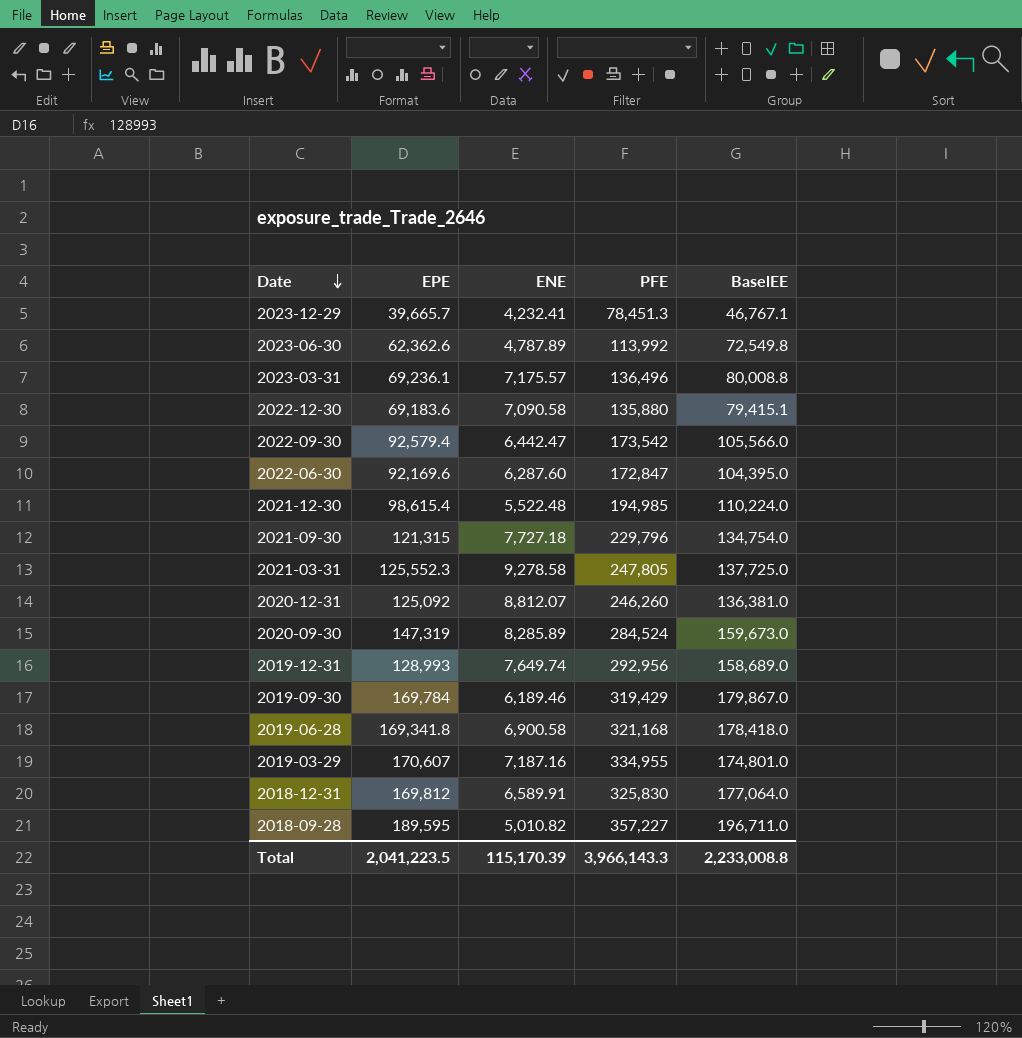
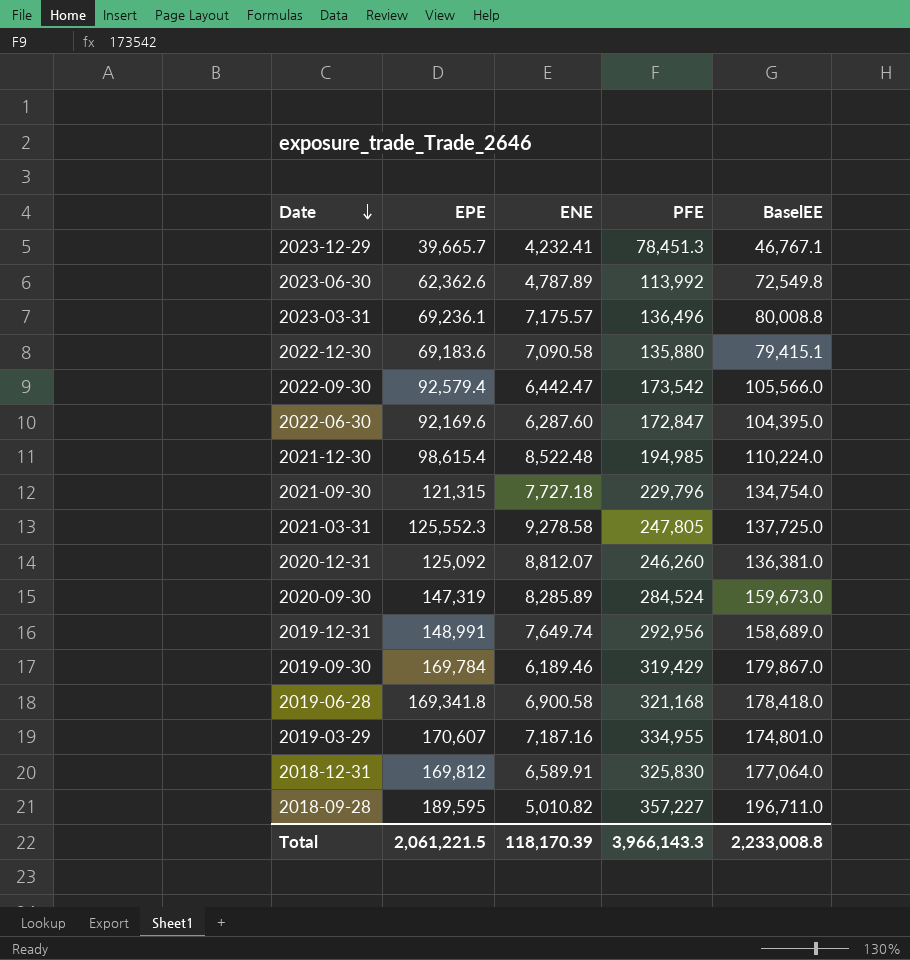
2021-12-30 | ENE: 5,522.48 -> 8,522.48
2019-12-31 | EPE: 128,993 -> 148,991
Total | EPE: 2,041,223.5 -> 2,061,221.5
Total | ENE: 115,170.39 -> 118,170.39

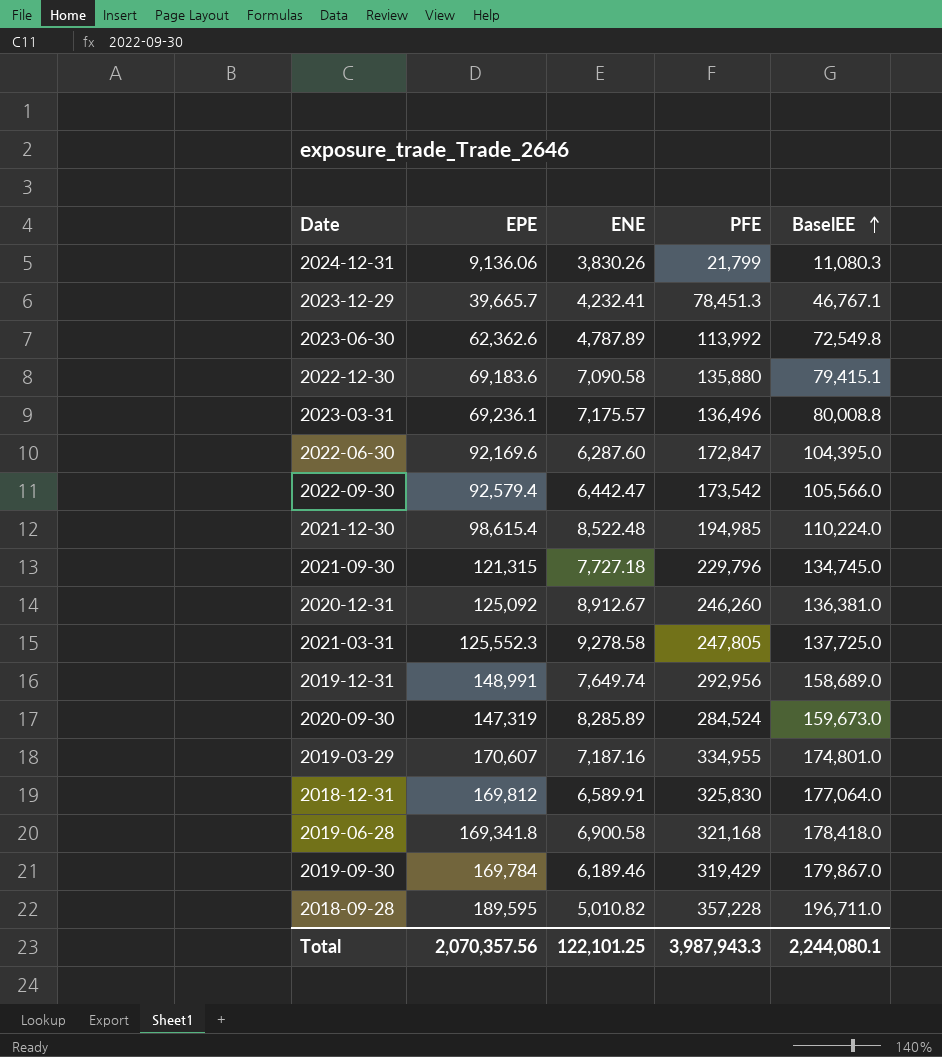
row order: Date descending -> BaselEE ascending
row 2024-12-31: none -> 9,136.06 | 3,830.26 | 21,799 | 11,080.3
2021-09-30 | BaselEE: 134,754.0 -> 134,745.0
2020-12-31 | ENE: 8,812.07 -> 8,912.67
2018-09-28 | PFE: 357,227 -> 357,228
Total | EPE: 2,061,221.5 -> 2,070,357.56
Total | ENE: 118,170.39 -> 122,101.25
Total | PFE: 3,966,143.3 -> 3,987,943.3
Total | BaselEE: 2,233,008.8 -> 2,244,080.1

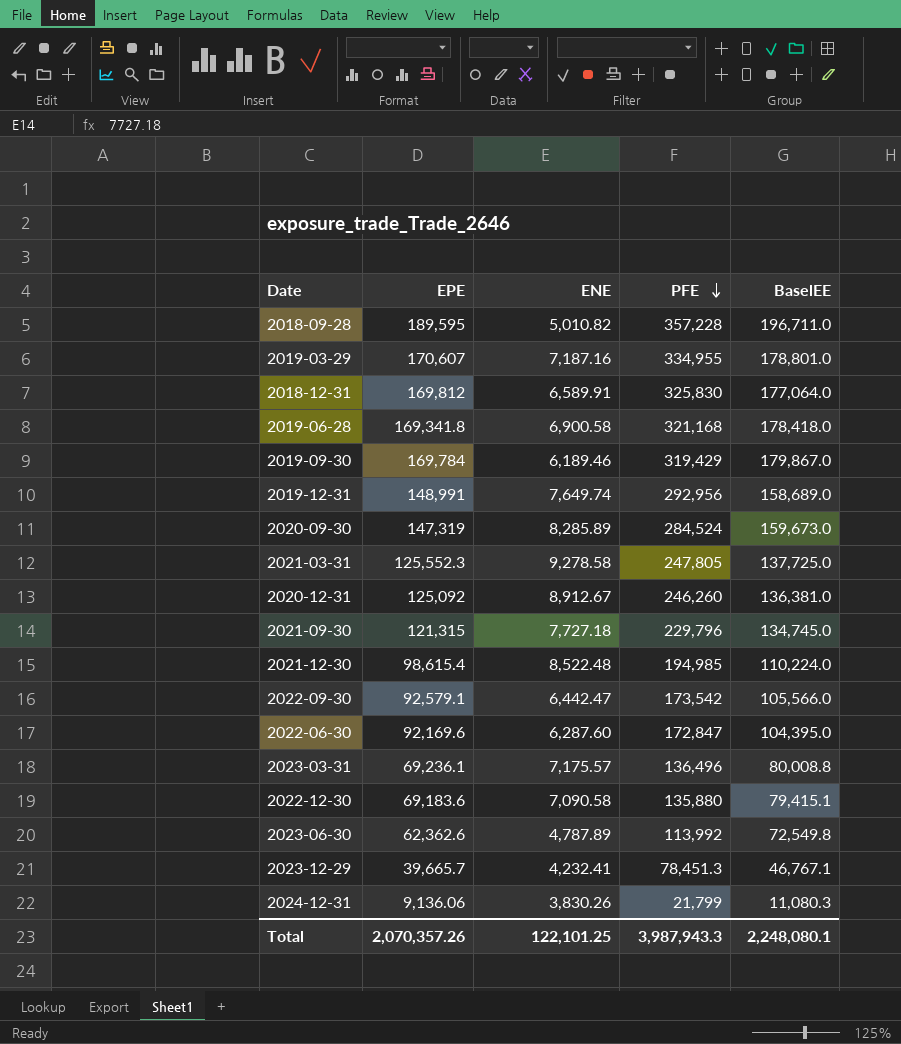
row order: BaselEE ascending -> PFE descending
2019-03-29 | BaselEE: 174,801.0 -> 178,801.0
2022-09-30 | EPE: 92,579.4 -> 92,579.1
Total | EPE: 2,070,357.56 -> 2,070,357.26
Total | BaselEE: 2,244,080.1 -> 2,248,080.1

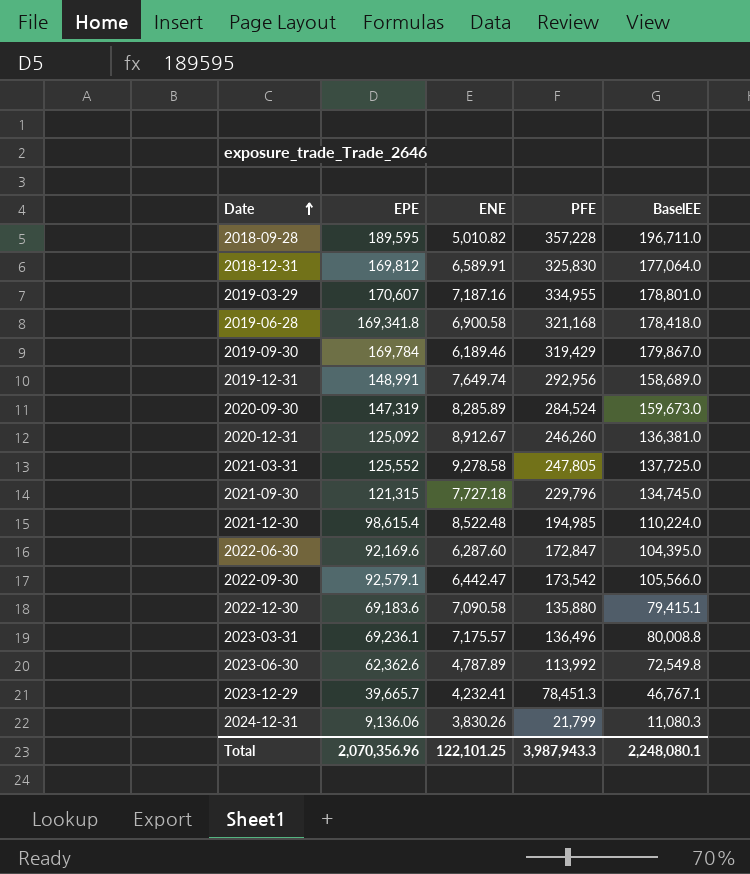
row order: PFE descending -> Date ascending
2021-03-31 | EPE: 125,552.3 -> 125,552
Total | EPE: 2,070,357.26 -> 2,070,356.96

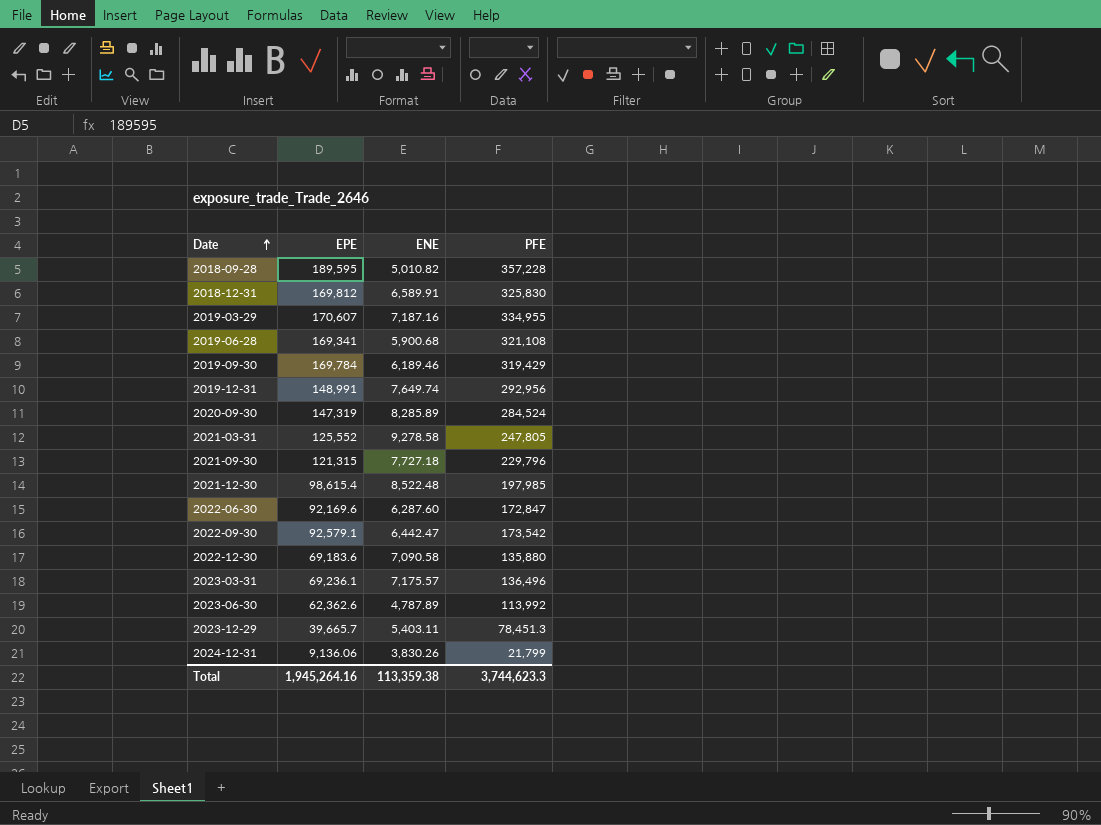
column BaselEE | position: 5 -> none
row 2020-12-31: 125,092 | 8,912.67 | 246,260 | 136,381.0 -> none
2019-06-28 | EPE: 169,341.8 -> 169,341
2019-06-28 | ENE: 6,900.58 -> 5,900.68
2019-06-28 | PFE: 321,168 -> 321,108
2021-12-30 | PFE: 194,985 -> 197,985
2023-12-29 | ENE: 4,232.41 -> 5,403.11
Total | EPE: 2,070,356.96 -> 1,945,264.16
Total | ENE: 122,101.25 -> 113,359.38
Total | PFE: 3,987,943.3 -> 3,744,623.3

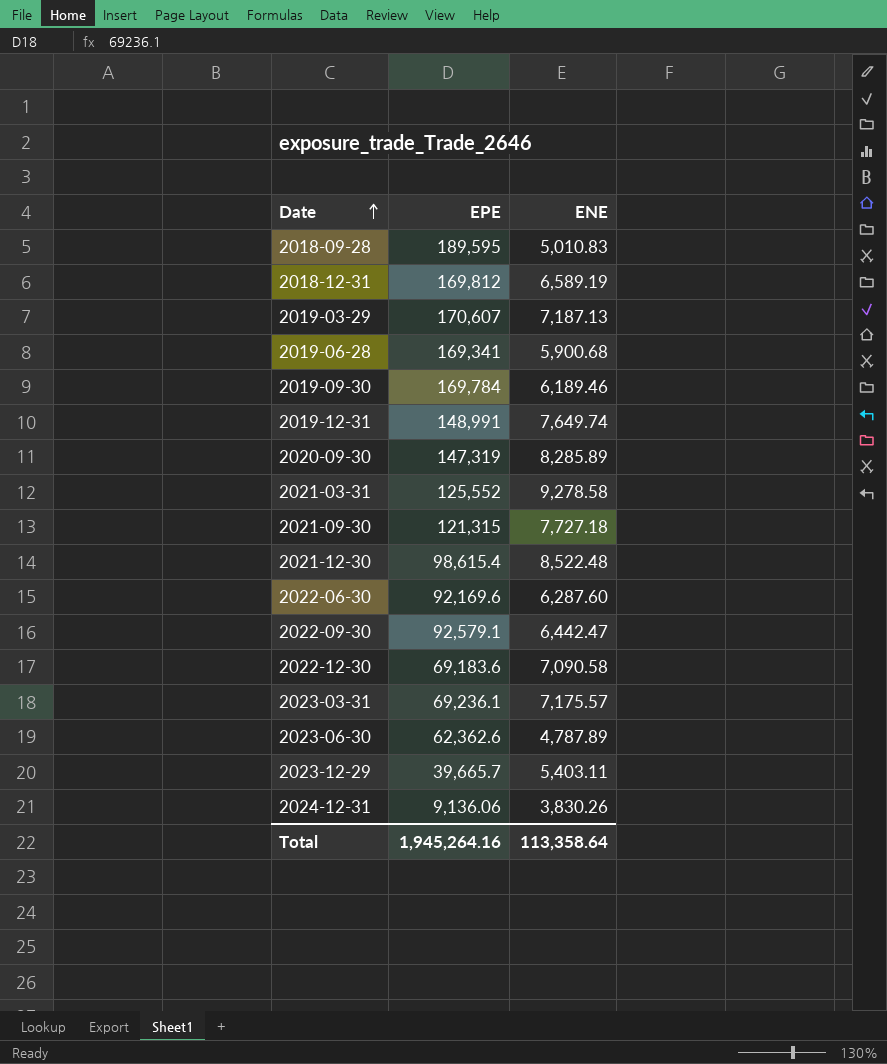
column PFE | position: 4 -> none
2018-09-28 | ENE: 5,010.82 -> 5,010.83
2018-12-31 | ENE: 6,589.91 -> 6,589.19
2019-03-29 | ENE: 7,187.16 -> 7,187.13
Total | ENE: 113,359.38 -> 113,358.64

